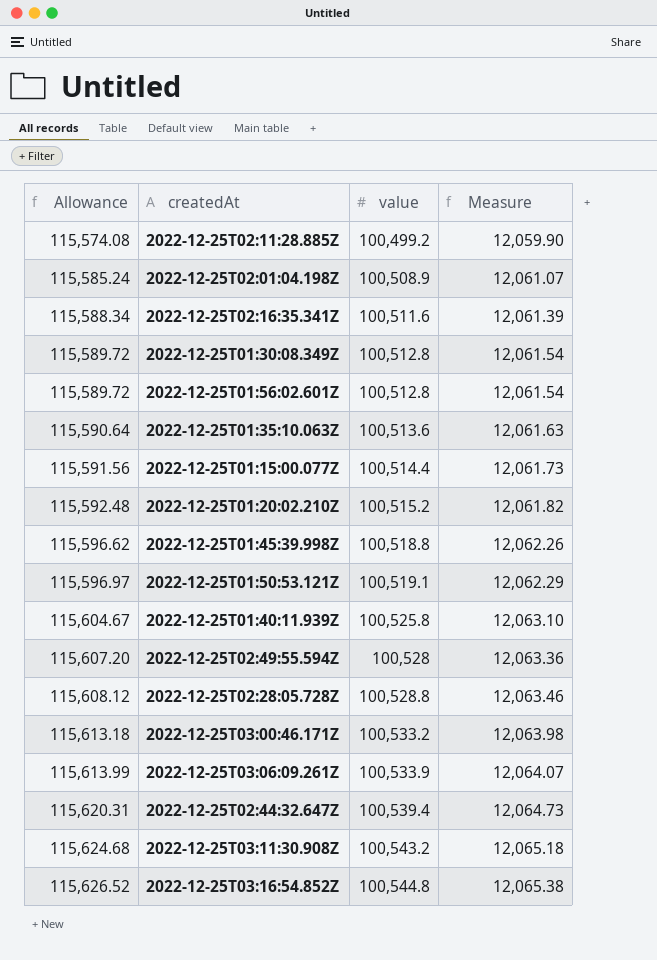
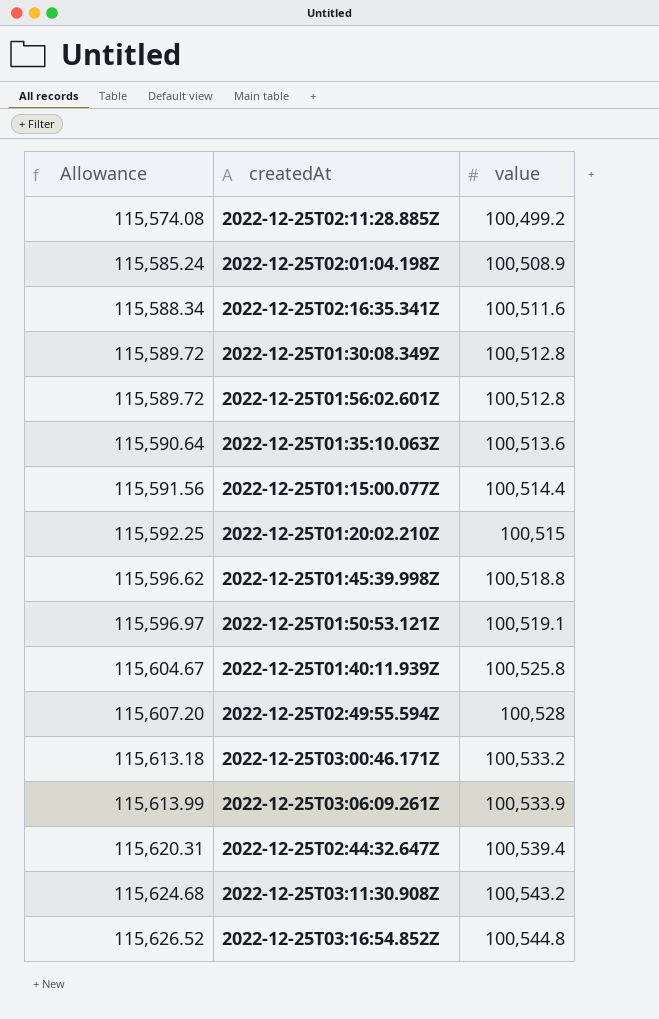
column Measure | formula: [value] * 0.12 -> none
row 2022-12-25T02:28:05.728Z: 115,608.12 | 100,528.8 | 12,063.46 -> none
2022-12-25T01:20:02.210Z | Allowance: 115,592.48 -> 115,592.25
2022-12-25T01:20:02.210Z | value: 100,515.2 -> 100,515

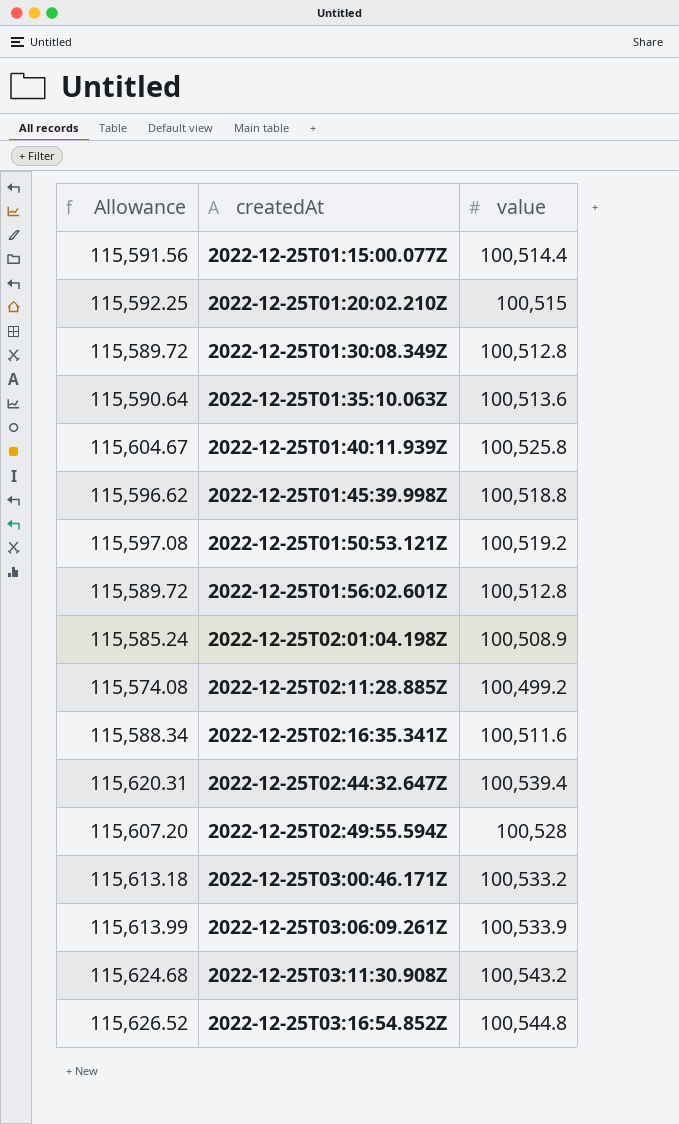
row order: Allowance ascending -> createdAt ascending
2022-12-25T01:50:53.121Z | Allowance: 115,596.97 -> 115,597.08
2022-12-25T01:50:53.121Z | value: 100,519.1 -> 100,519.2

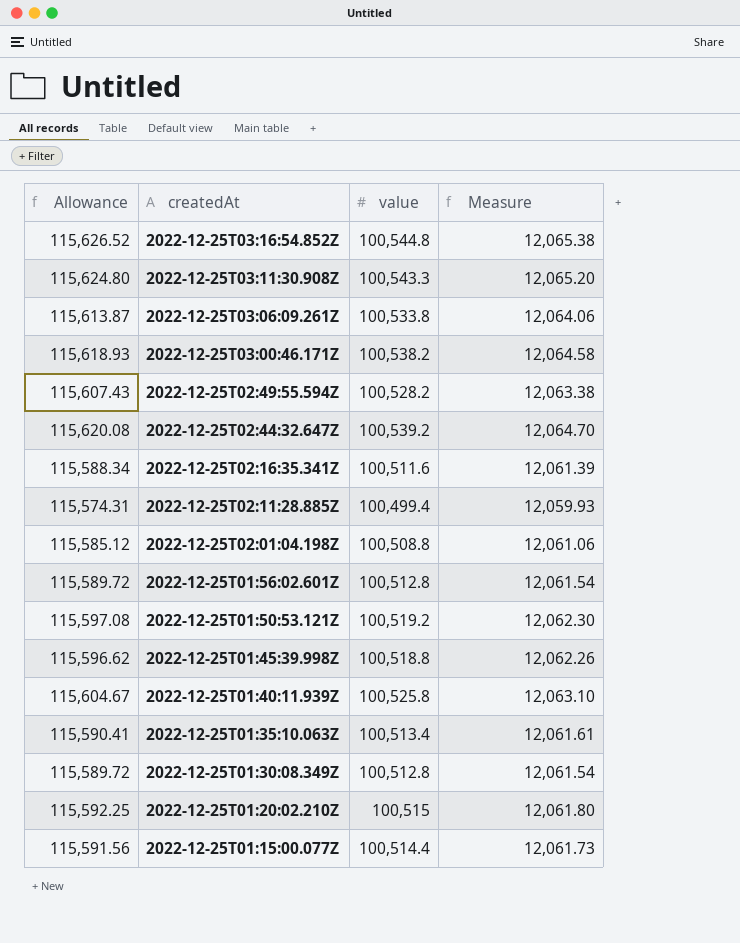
row order: createdAt ascending -> createdAt descending
column Measure | formula: none -> [value] * 0.12
2022-12-25T03:11:30.908Z | Allowance: 115,624.68 -> 115,624.80
2022-12-25T03:11:30.908Z | value: 100,543.2 -> 100,543.3
2022-12-25T03:06:09.261Z | Allowance: 115,613.99 -> 115,613.87
2022-12-25T03:06:09.261Z | value: 100,533.9 -> 100,533.8
2022-12-25T03:00:46.171Z | Allowance: 115,613.18 -> 115,618.93
2022-12-25T03:00:46.171Z | value: 100,533.2 -> 100,538.2
2022-12-25T02:49:55.594Z | Allowance: 115,607.20 -> 115,607.43
2022-12-25T02:49:55.594Z | value: 100,528 -> 100,528.2
2022-12-25T02:44:32.647Z | Allowance: 115,620.31 -> 115,620.08
2022-12-25T02:44:32.647Z | value: 100,539.4 -> 100,539.2
2022-12-25T02:11:28.885Z | Allowance: 115,574.08 -> 115,574.31
2022-12-25T02:11:28.885Z | value: 100,499.2 -> 100,499.4
2022-12-25T02:01:04.198Z | Allowance: 115,585.24 -> 115,585.12
2022-12-25T02:01:04.198Z | value: 100,508.9 -> 100,508.8
2022-12-25T01:35:10.063Z | Allowance: 115,590.64 -> 115,590.41
2022-12-25T01:35:10.063Z | value: 100,513.6 -> 100,513.4

